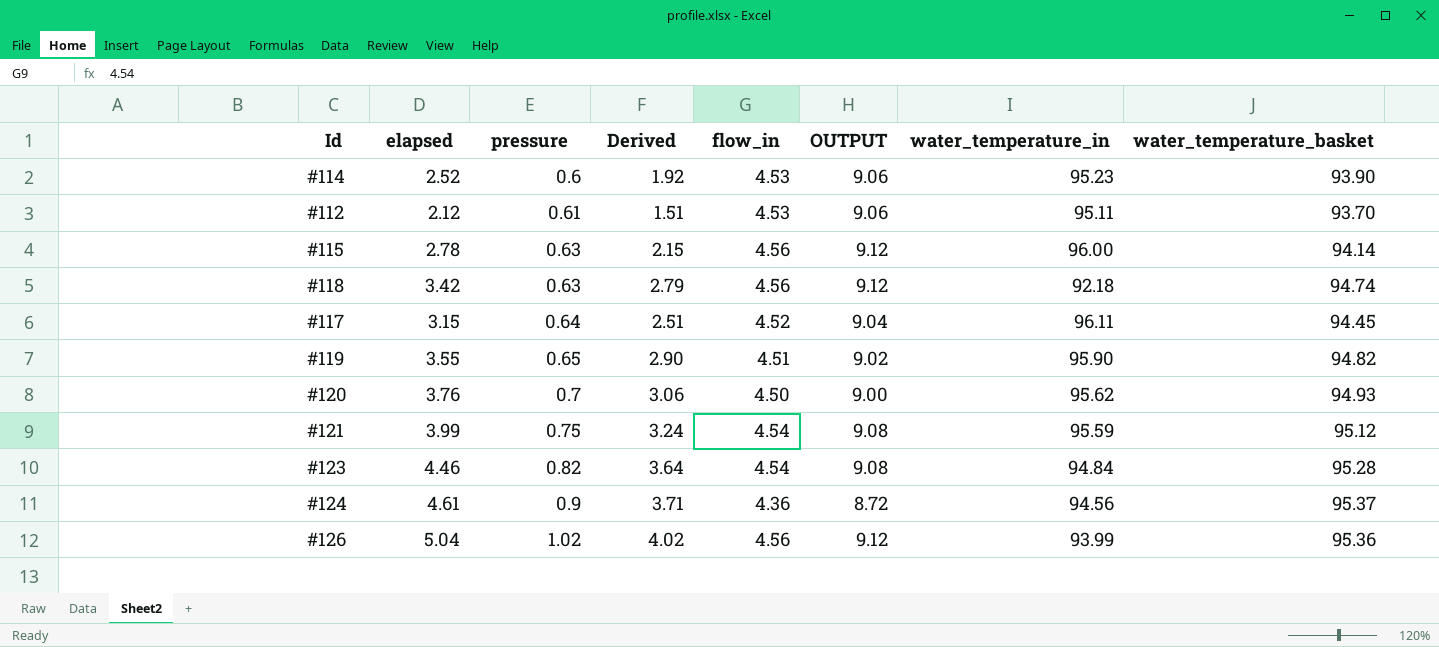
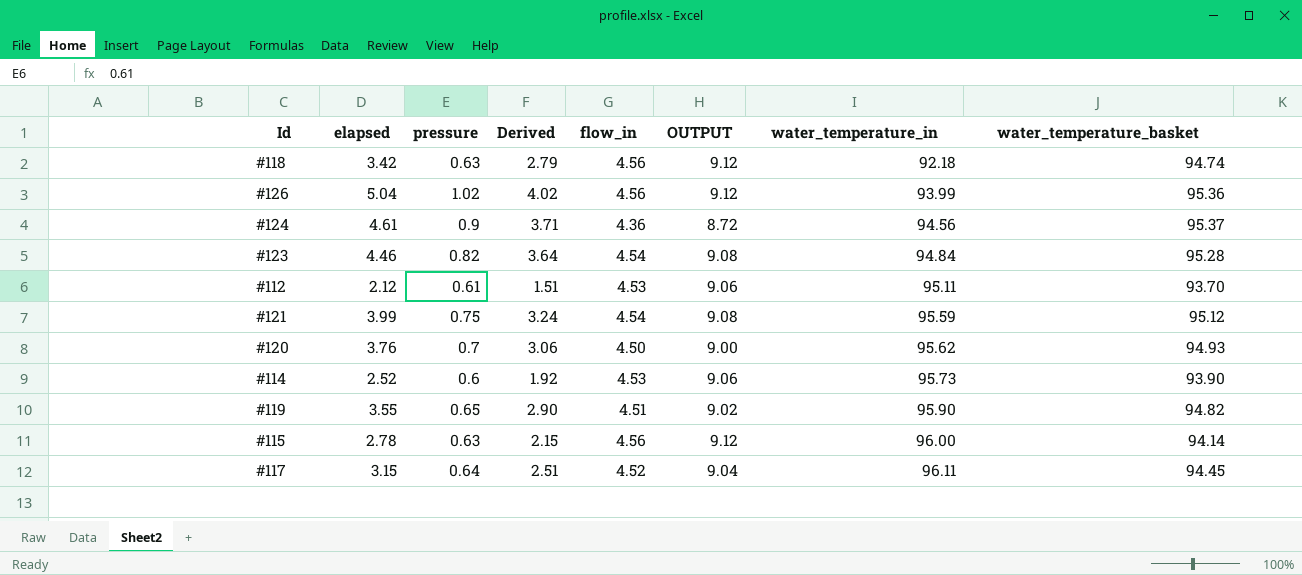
row order: pressure ascending -> water_temperature_in ascending
#114 | water_temperature_in: 95.23 -> 95.73

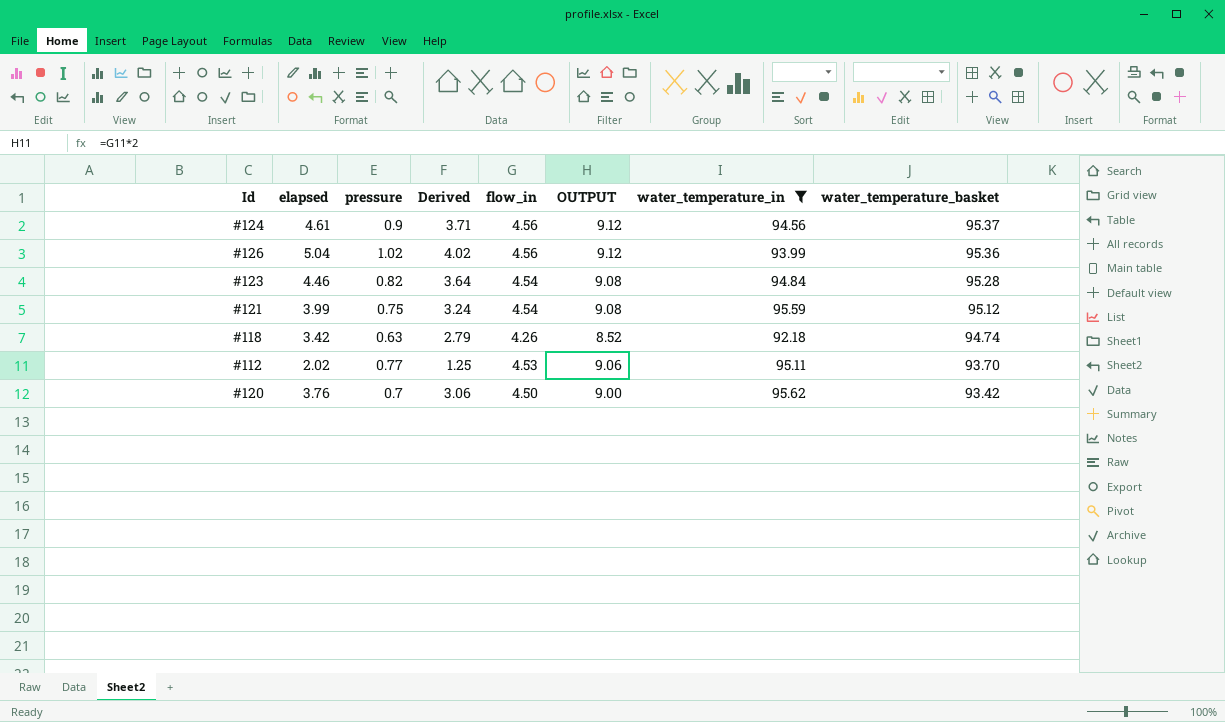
filter: none -> water_temperature_in <= 95.62
row order: water_temperature_in ascending -> water_temperature_basket descending
#124 | flow_in: 4.36 -> 4.56
#124 | OUTPUT: 8.72 -> 9.12
#118 | flow_in: 4.56 -> 4.26
#118 | OUTPUT: 9.12 -> 8.52
#112 | elapsed: 2.12 -> 2.02
#112 | pressure: 0.61 -> 0.77
#112 | Derived: 1.51 -> 1.25
#120 | water_temperature_basket: 94.93 -> 93.42

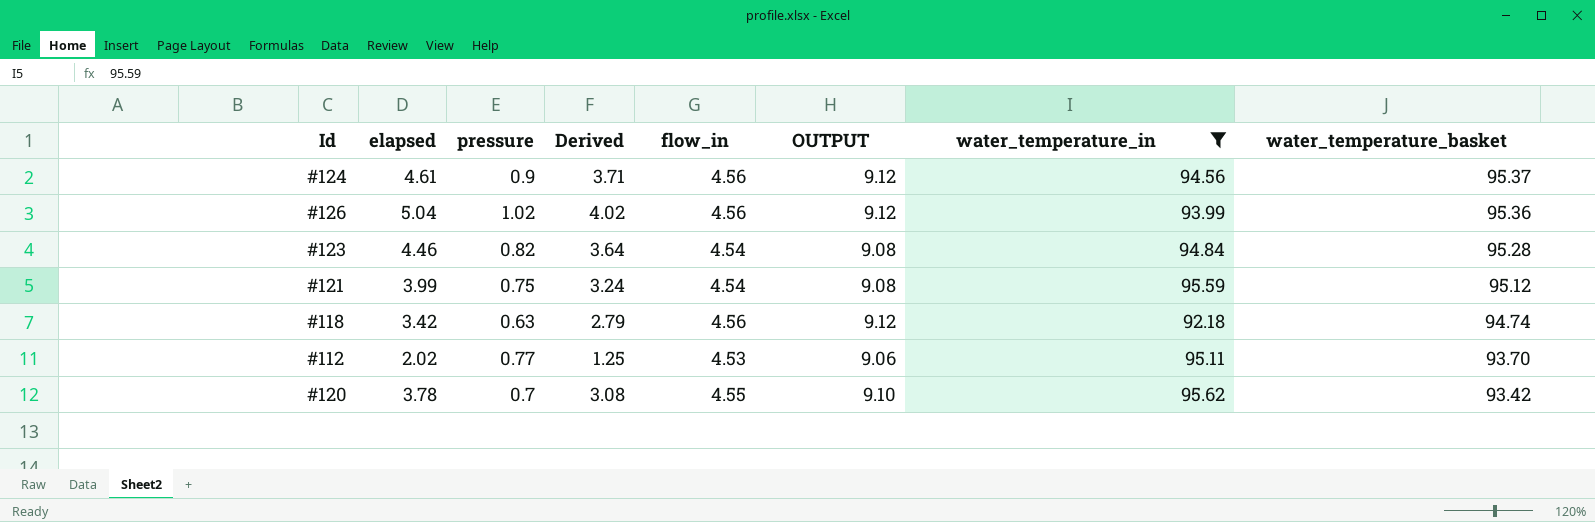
#118 | flow_in: 4.26 -> 4.56
#118 | OUTPUT: 8.52 -> 9.12
#120 | elapsed: 3.76 -> 3.78
#120 | Derived: 3.06 -> 3.08
#120 | flow_in: 4.50 -> 4.55
#120 | OUTPUT: 9.00 -> 9.10

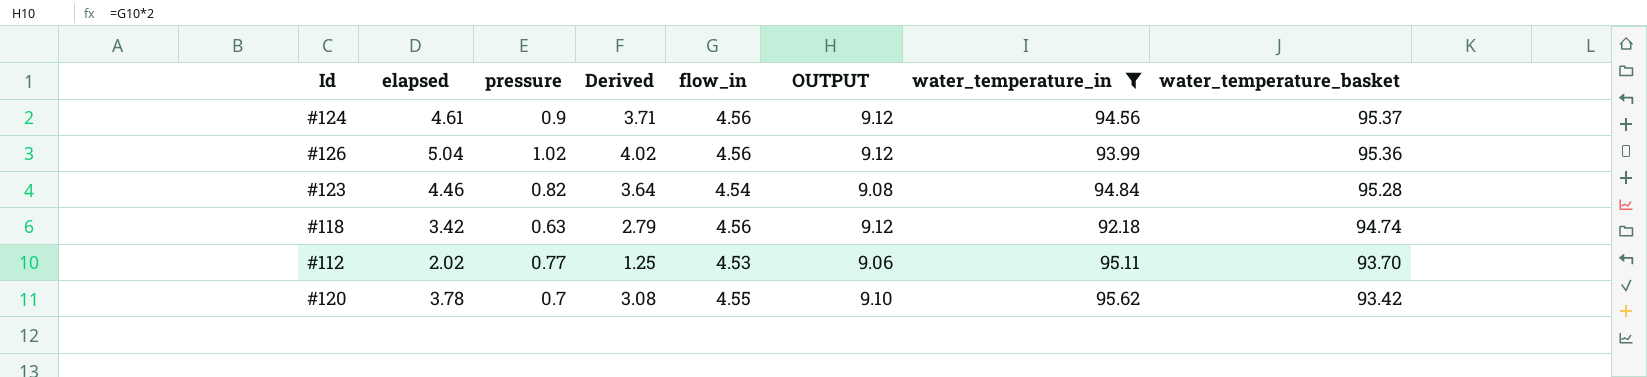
row #121: 3.99 | 0.75 | 3.24 | 4.54 | 9.08 | 95.59 | 95.12 -> none

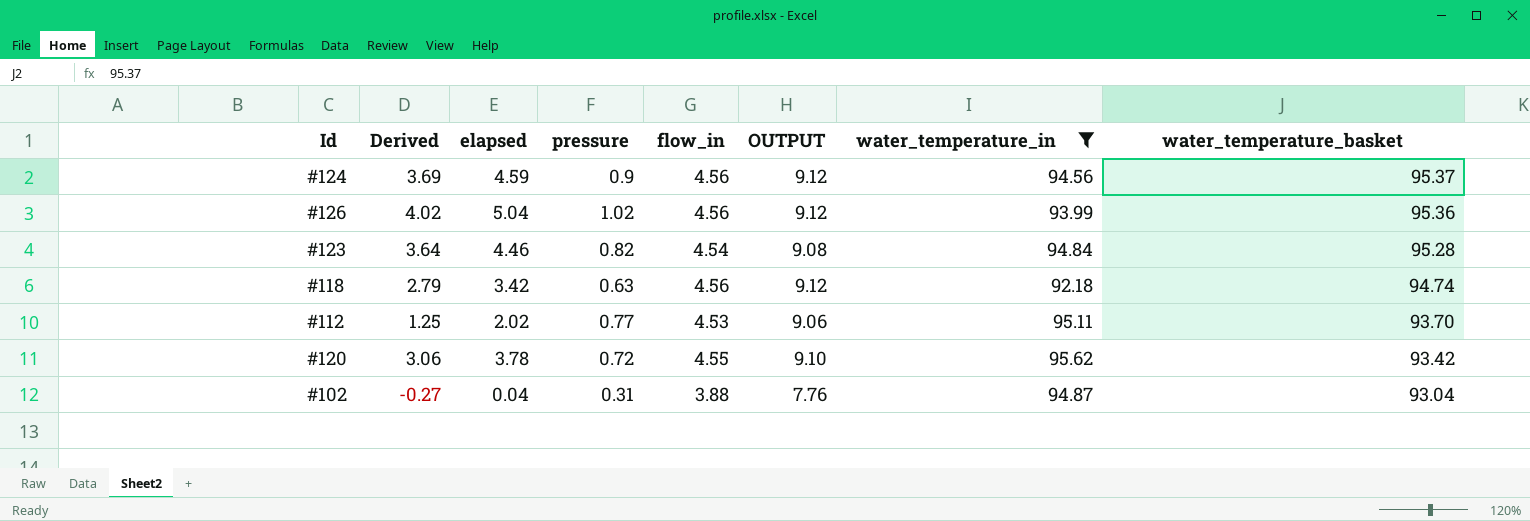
column Derived | position: 4 -> 2
#124 | Derived: 3.71 -> 3.69
#124 | elapsed: 4.61 -> 4.59
#120 | Derived: 3.08 -> 3.06
#120 | pressure: 0.7 -> 0.72
row #102: none -> -0.27 | 0.04 | 0.31 | 3.88 | 7.76 | 94.87 | 93.04

